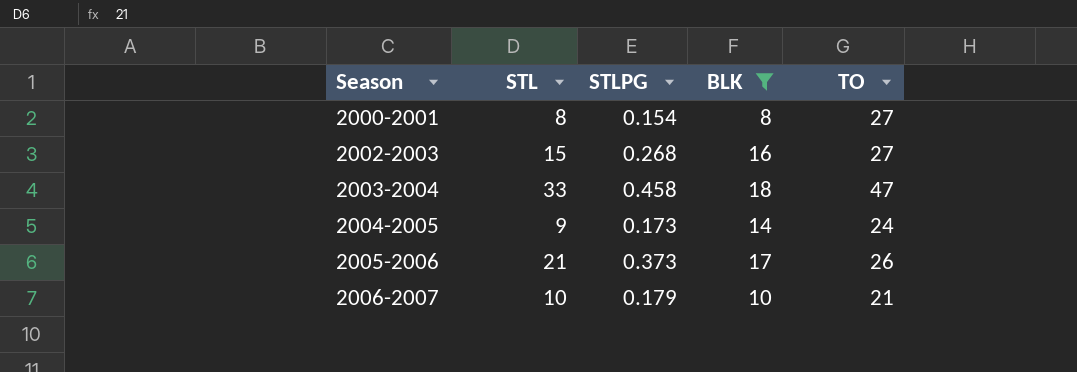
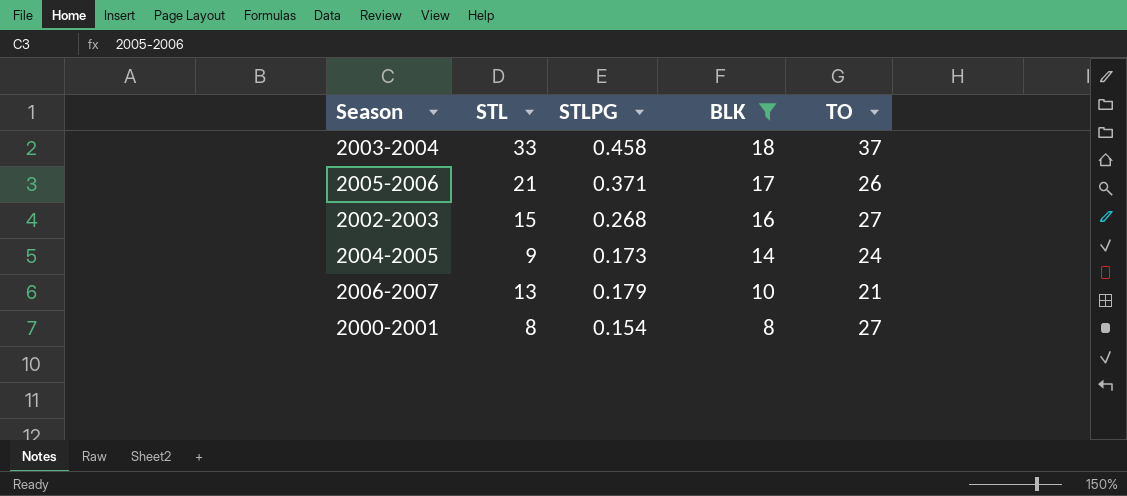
row order: Season ascending -> BLK descending
2003-2004 | TO: 47 -> 37
2005-2006 | STLPG: 0.373 -> 0.371
2006-2007 | STL: 10 -> 13

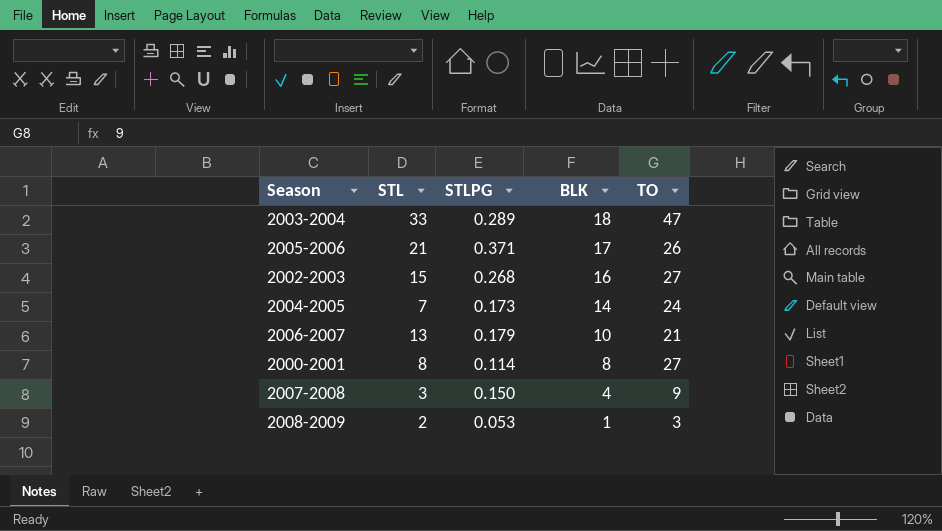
filter: BLK >= 8 -> none
2003-2004 | STLPG: 0.458 -> 0.289
2003-2004 | TO: 37 -> 47
2004-2005 | STL: 9 -> 7
2000-2001 | STLPG: 0.154 -> 0.114

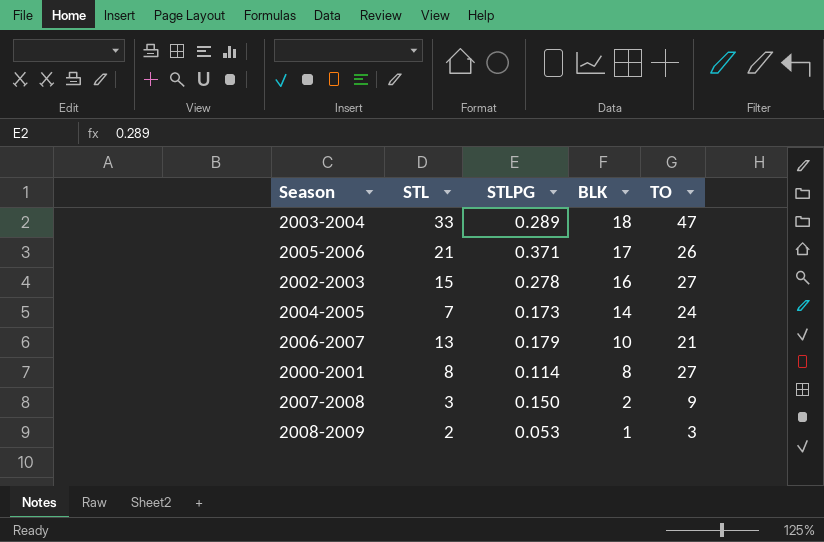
2002-2003 | STLPG: 0.268 -> 0.278
2007-2008 | BLK: 4 -> 2

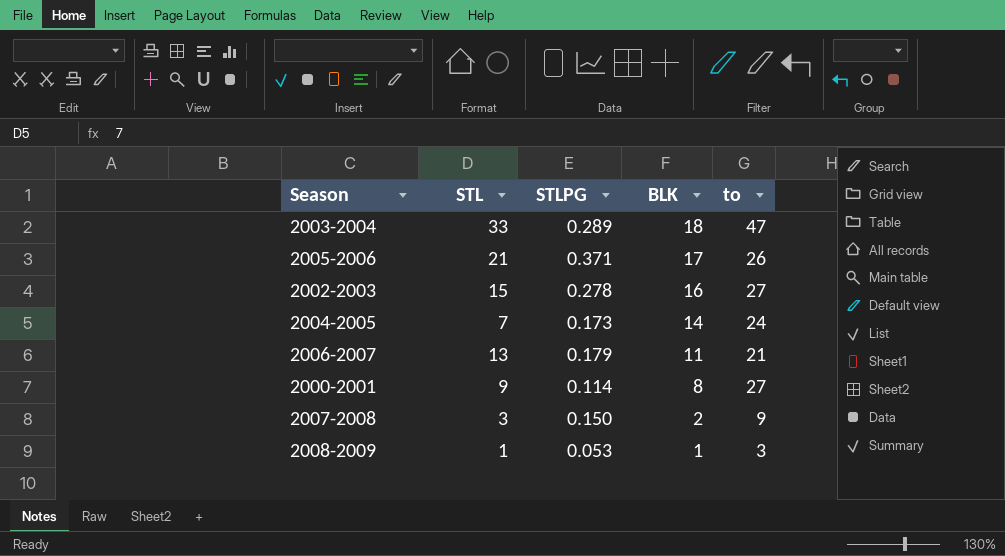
column name: TO -> to
2006-2007 | BLK: 10 -> 11
2000-2001 | STL: 8 -> 9
2008-2009 | STL: 2 -> 1

